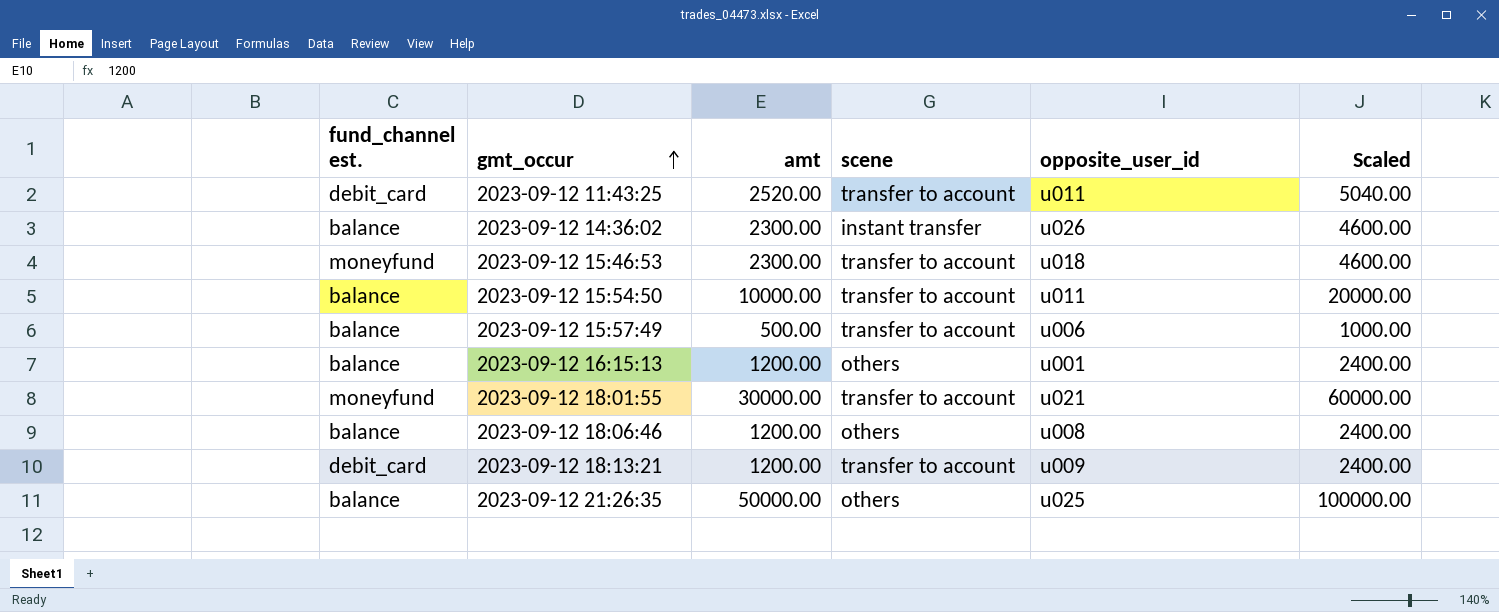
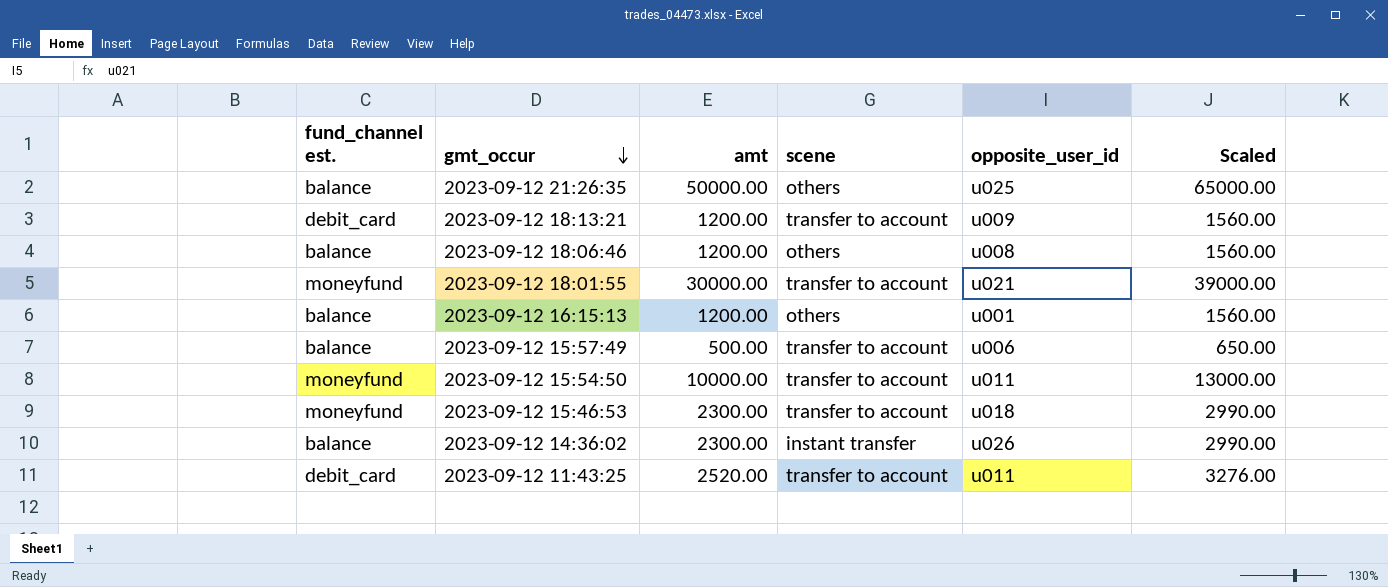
row order: gmt_occur ascending -> gmt_occur descending
column Scaled | formula: [amt] * 2 -> [amt] * 1.3
2023-09-12 15:54:50 | fund_channel est.: balance -> moneyfund

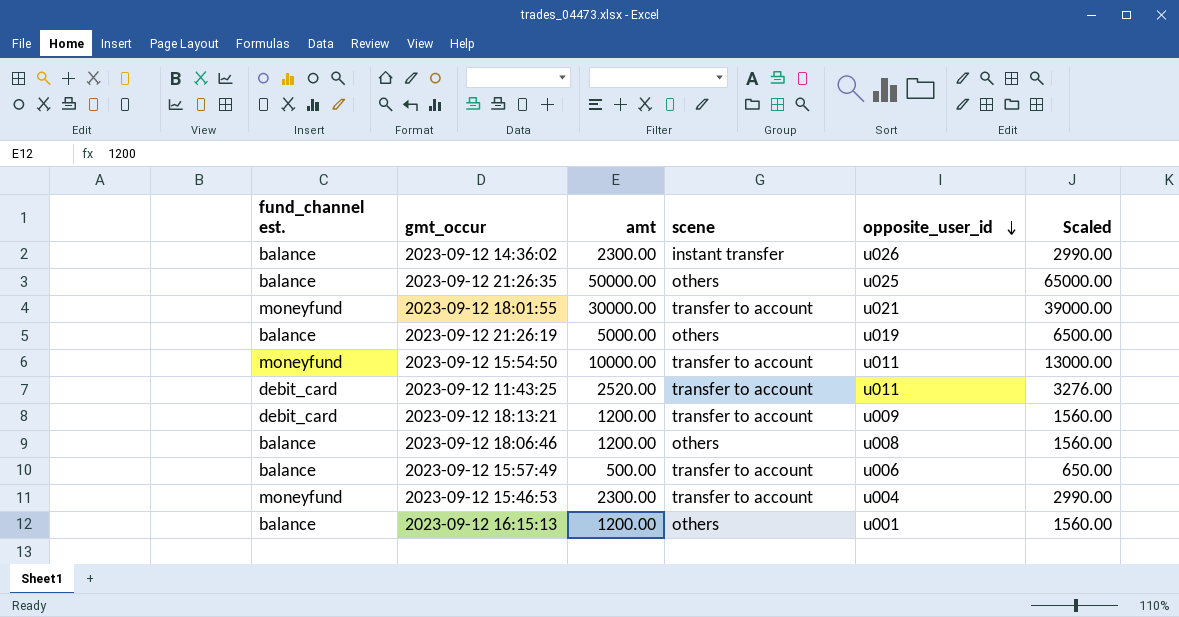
row order: gmt_occur descending -> opposite_user_id descending
row 2023-09-12 21:26:19: none -> balance | 5000.00 | others | u019 | 6500.00
2023-09-12 15:46:53 | opposite_user_id: u018 -> u004

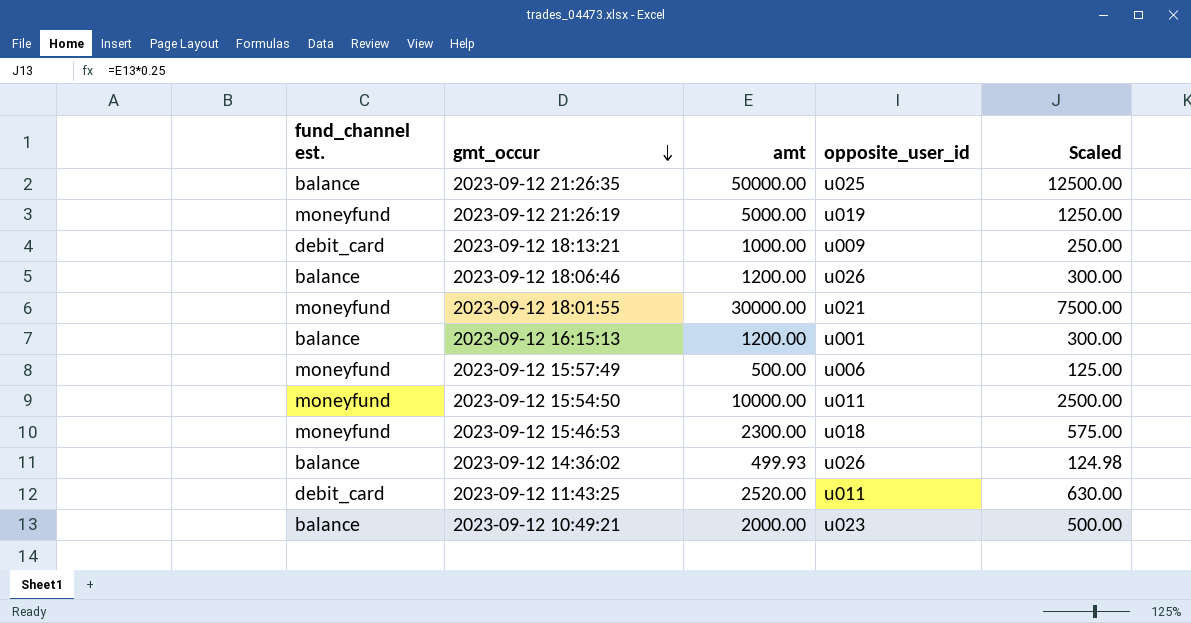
row order: opposite_user_id descending -> gmt_occur descending
column scene | position: 4 -> none
column Scaled | formula: [amt] * 1.3 -> [amt] * 0.25
2023-09-12 21:26:19 | fund_channel est.: balance -> moneyfund
2023-09-12 18:13:21 | amt: 1200.00 -> 1000.00
2023-09-12 18:06:46 | opposite_user_id: u008 -> u026
2023-09-12 15:57:49 | fund_channel est.: balance -> moneyfund
2023-09-12 15:46:53 | opposite_user_id: u004 -> u018
2023-09-12 14:36:02 | amt: 2300.00 -> 499.93
row 2023-09-12 10:49:21: none -> balance | 2000.00 | u023 | 500.00

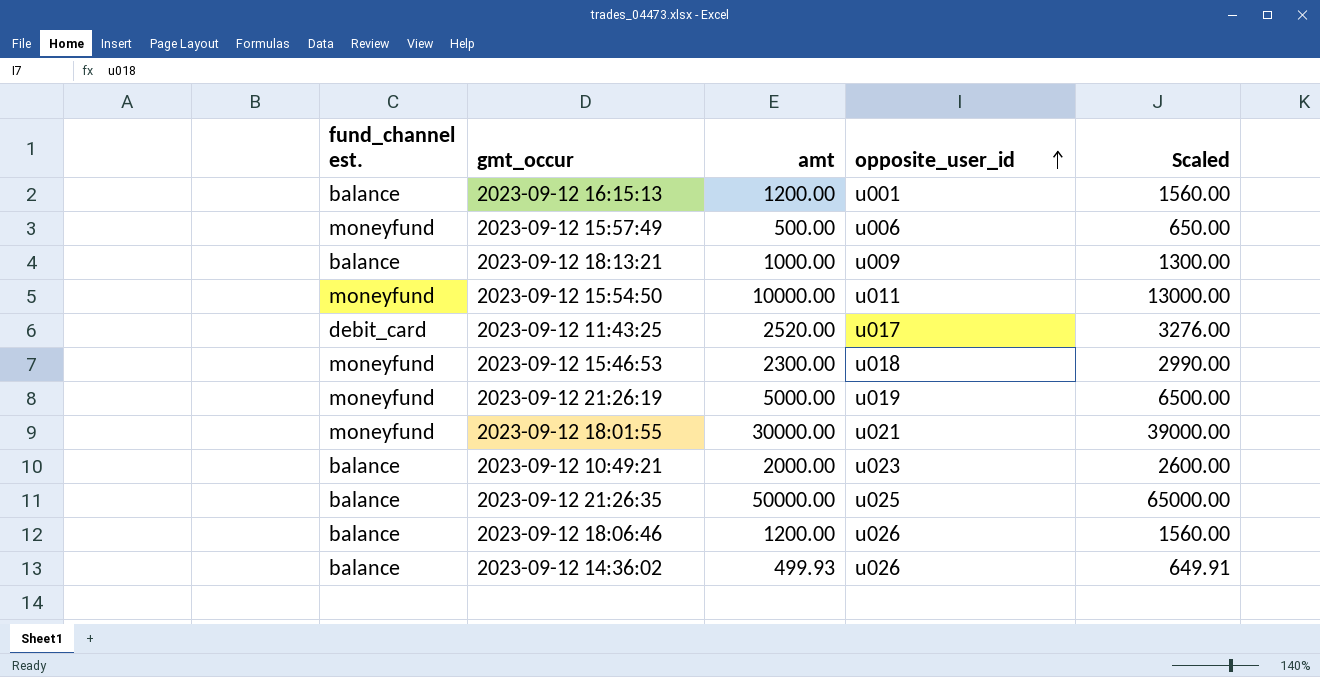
row order: gmt_occur descending -> opposite_user_id ascending
column Scaled | formula: [amt] * 0.25 -> [amt] * 1.3
2023-09-12 18:13:21 | fund_channel est.: debit_card -> balance
2023-09-12 11:43:25 | opposite_user_id: u011 -> u017

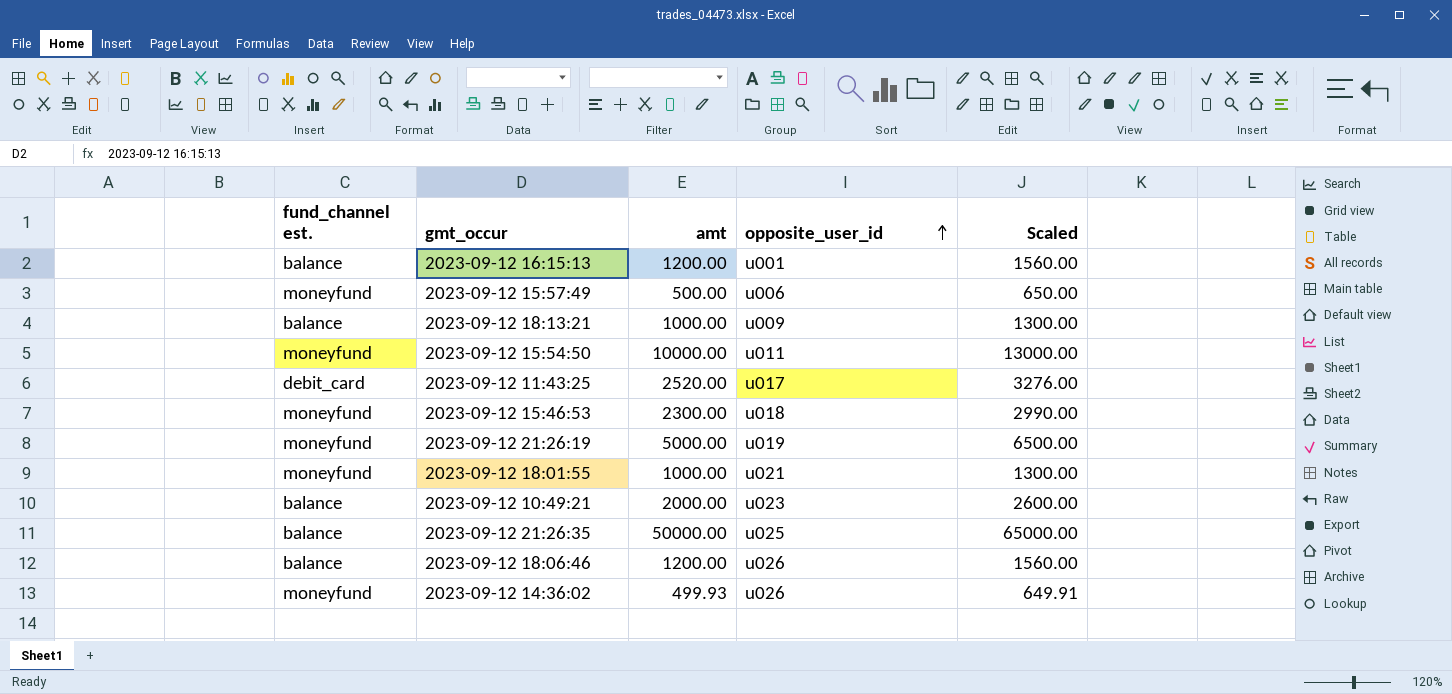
2023-09-12 18:01:55 | amt: 30000.00 -> 1000.00
2023-09-12 18:01:55 | Scaled: 39000.00 -> 1300.00
2023-09-12 14:36:02 | fund_channel est.: balance -> moneyfund

